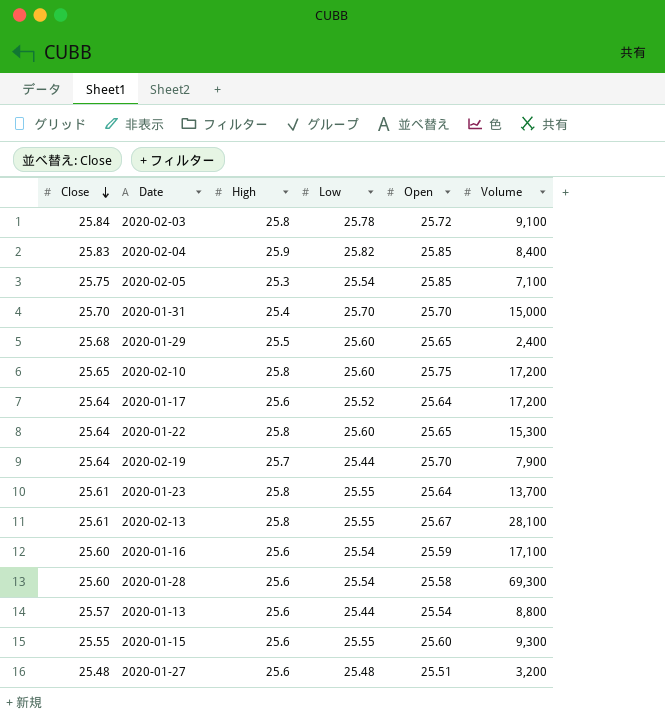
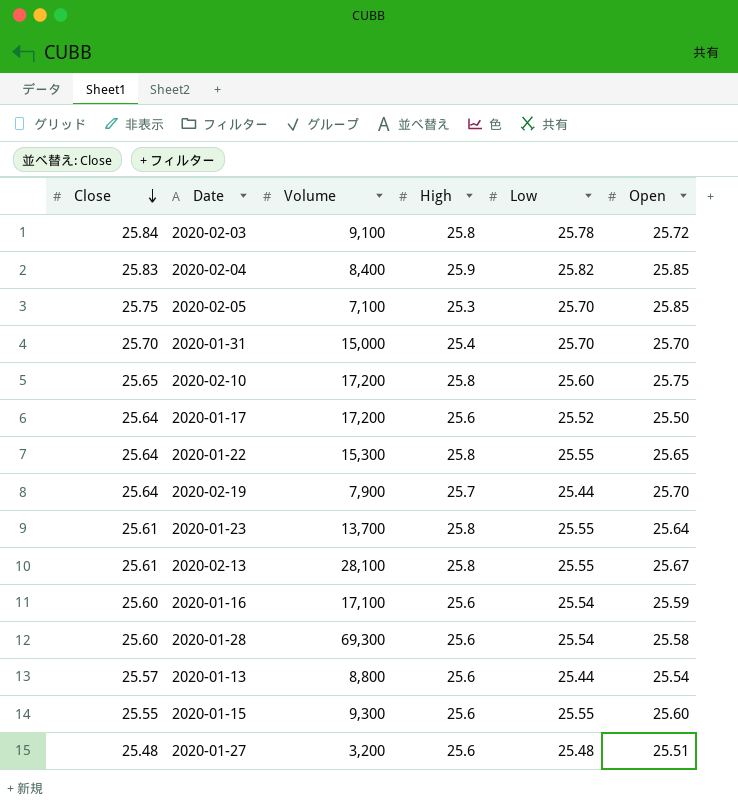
column Volume | position: 6 -> 3
row 2020-01-29: 25.68 | 25.5 | 25.60 | 25.65 | 2,400 -> none
2020-02-05 | Low: 25.54 -> 25.70
2020-01-17 | Open: 25.64 -> 25.50
2020-01-22 | Low: 25.60 -> 25.55

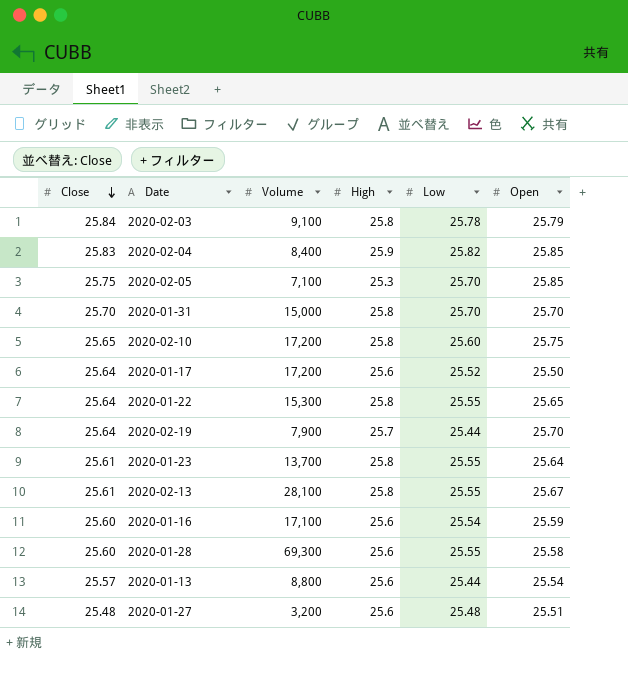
row 2020-01-15: 25.55 | 9,300 | 25.6 | 25.55 | 25.60 -> none
2020-02-03 | Open: 25.72 -> 25.79
2020-01-31 | High: 25.4 -> 25.8
2020-01-28 | Low: 25.54 -> 25.55

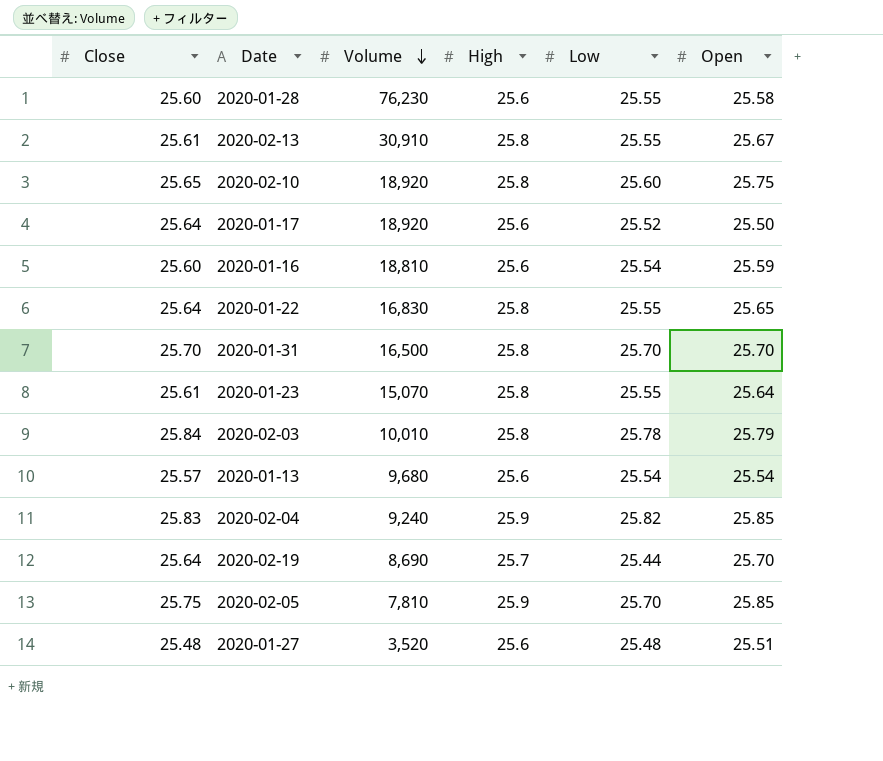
row order: Close descending -> Volume descending
2020-01-28 | Volume: 69,300 -> 76,230
2020-02-13 | Volume: 28,100 -> 30,910
2020-02-10 | Volume: 17,200 -> 18,920
2020-01-17 | Volume: 17,200 -> 18,920
2020-01-16 | Volume: 17,100 -> 18,810
2020-01-22 | Volume: 15,300 -> 16,830
2020-01-31 | Volume: 15,000 -> 16,500
2020-01-23 | Volume: 13,700 -> 15,070
2020-02-03 | Volume: 9,100 -> 10,010
2020-01-13 | Volume: 8,800 -> 9,680
2020-01-13 | Low: 25.44 -> 25.54
2020-02-04 | Volume: 8,400 -> 9,240
2020-02-19 | Volume: 7,900 -> 8,690
2020-02-05 | Volume: 7,100 -> 7,810
2020-02-05 | High: 25.3 -> 25.9
2020-01-27 | Volume: 3,200 -> 3,520

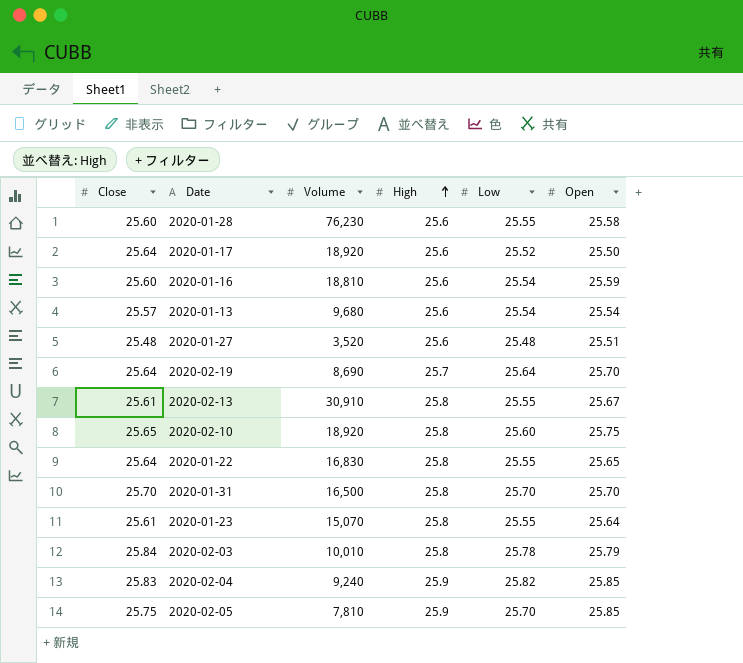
row order: Volume descending -> High ascending
2020-02-19 | Low: 25.44 -> 25.64

